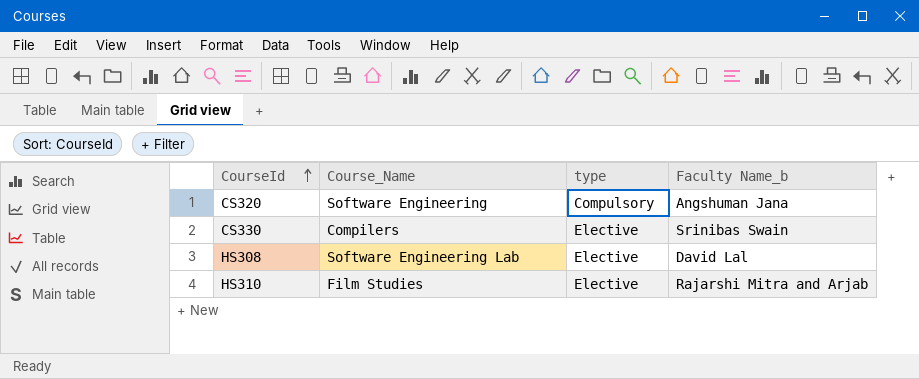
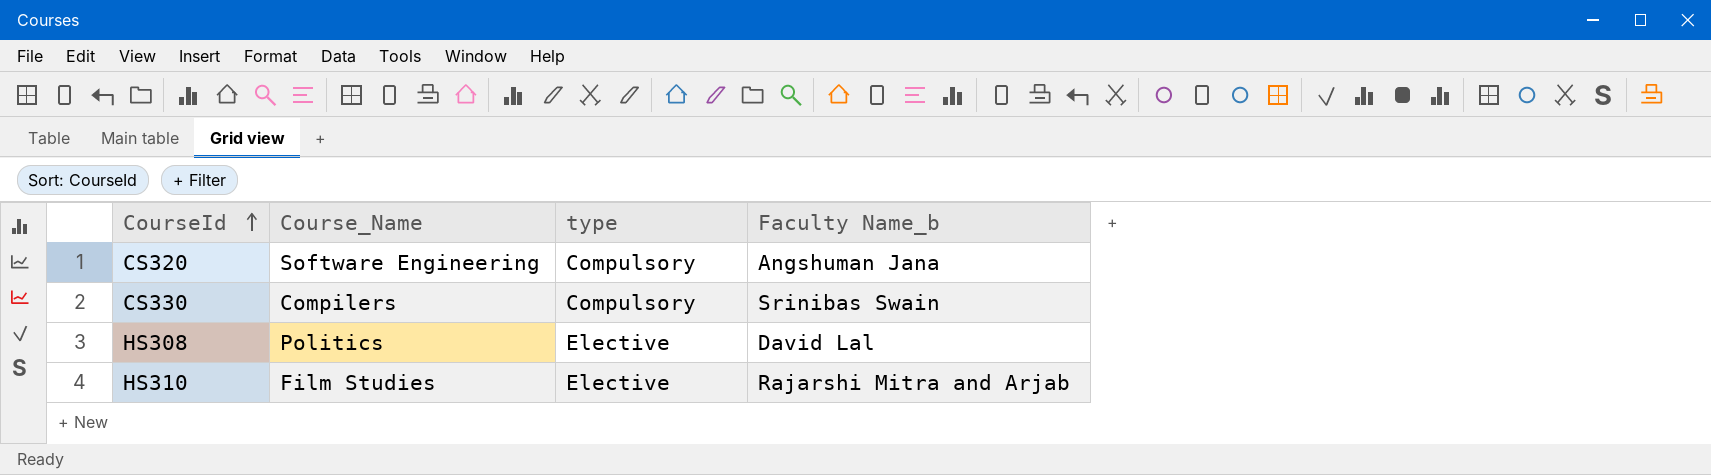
CS330 | type: Elective -> Compulsory
HS308 | Course_Name: Software Engineering Lab -> Politics

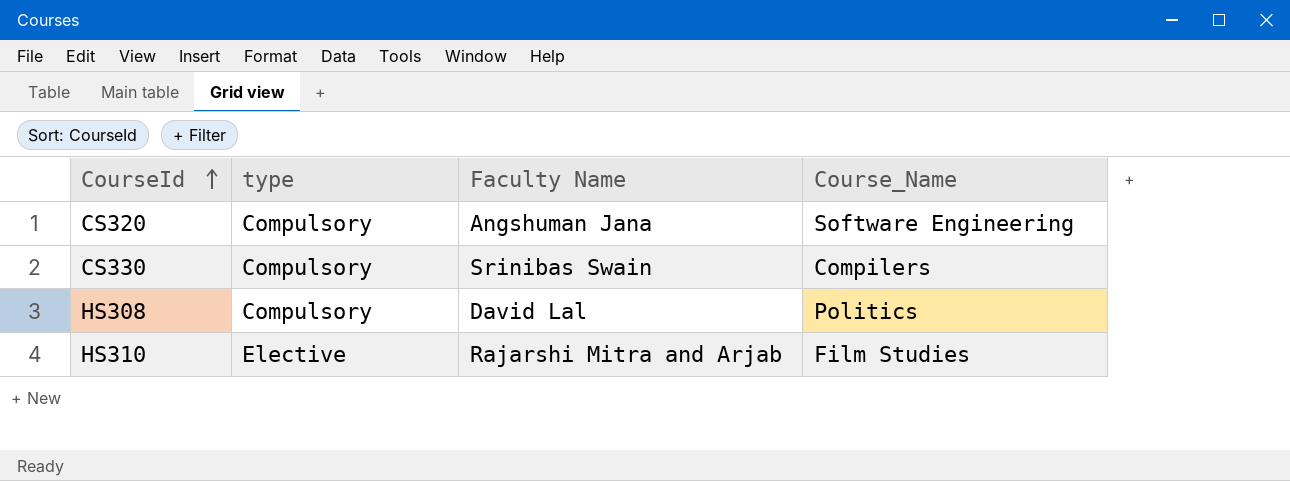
column name: Faculty Name_b -> Faculty Name
column Course_Name | position: 2 -> 4
HS308 | type: Elective -> Compulsory

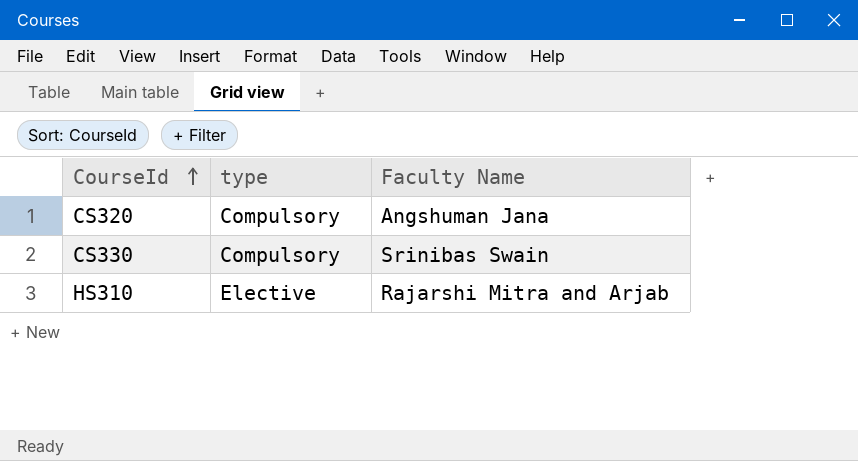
column Course_Name | position: 4 -> none
row HS308: Compulsory | David Lal | Politics -> none

